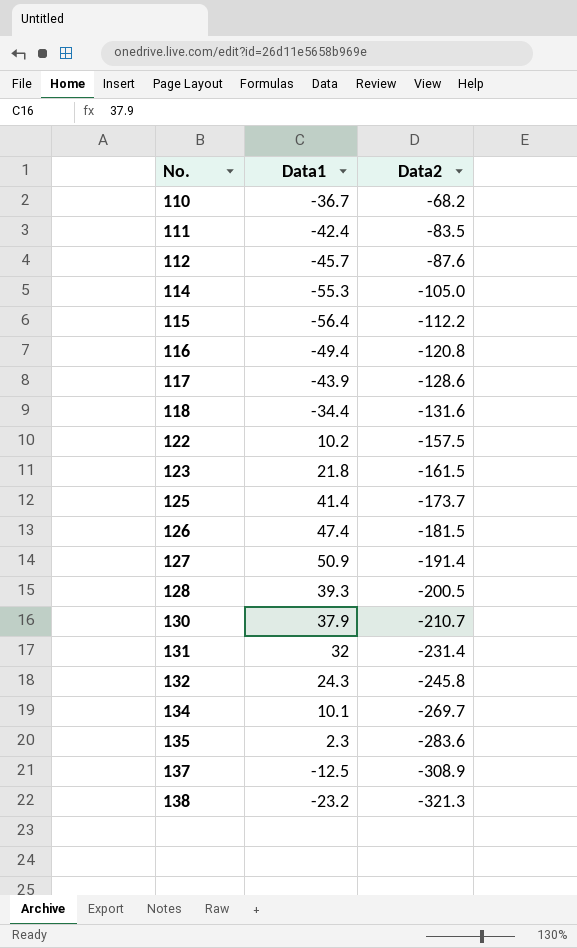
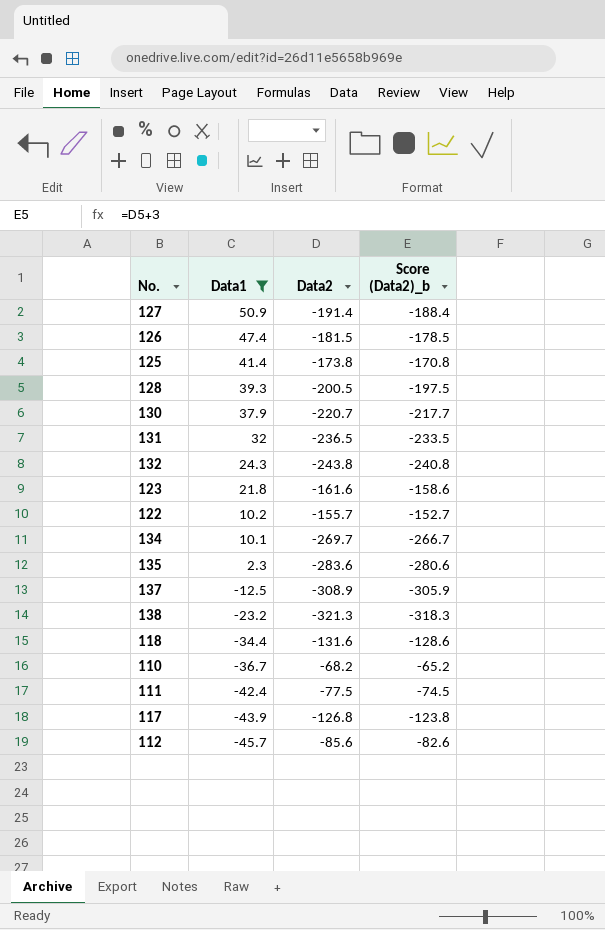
filter: none -> Data1 >= -45.7
row order: No. ascending -> Data1 descending
column Score (Data2)_b | formula: none -> [Data2] + 3
125 | Data2: -173.7 -> -173.8
130 | Data2: -210.7 -> -220.7
131 | Data2: -231.4 -> -236.5
132 | Data2: -245.8 -> -243.8
123 | Data2: -161.5 -> -161.6
122 | Data2: -157.5 -> -155.7
111 | Data2: -83.5 -> -77.5
117 | Data2: -128.6 -> -126.8
112 | Data2: -87.6 -> -85.6

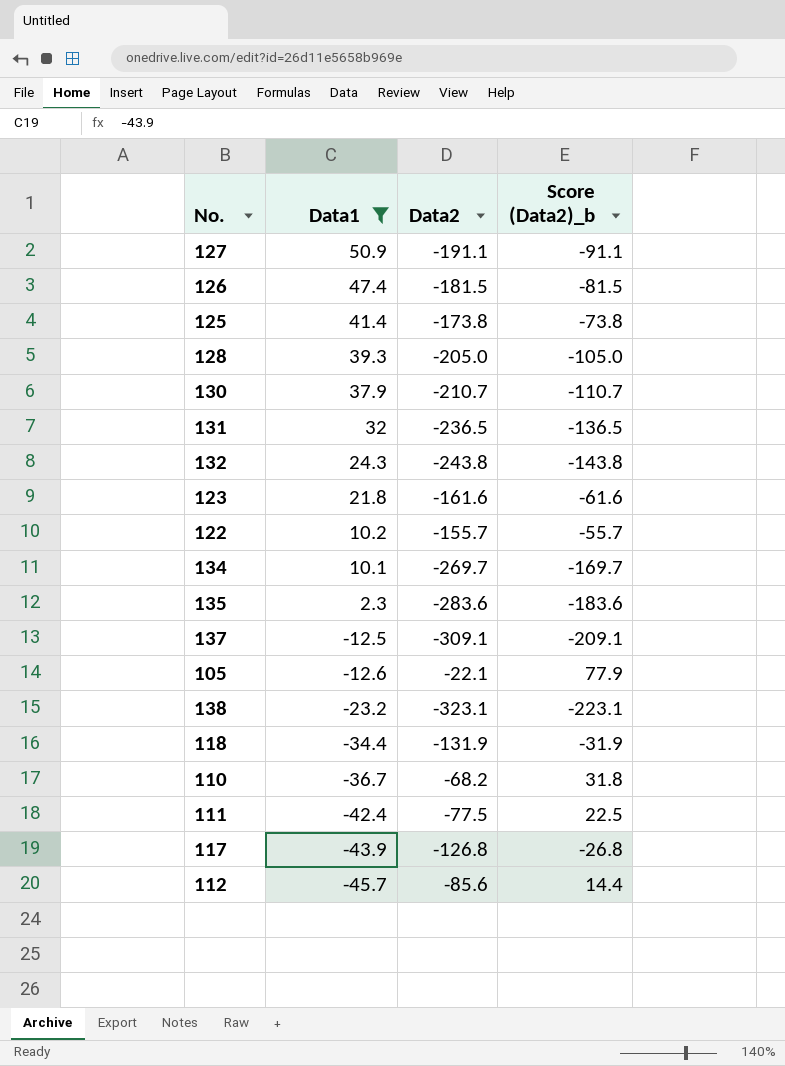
column Score (Data2)_b | formula: [Data2] + 3 -> [Data2] + 100
127 | Data2: -191.4 -> -191.1
128 | Data2: -200.5 -> -205.0
130 | Data2: -220.7 -> -210.7
137 | Data2: -308.9 -> -309.1
row 105: none -> -12.6 | -22.1 | 77.9
138 | Data2: -321.3 -> -323.1
118 | Data2: -131.6 -> -131.9

